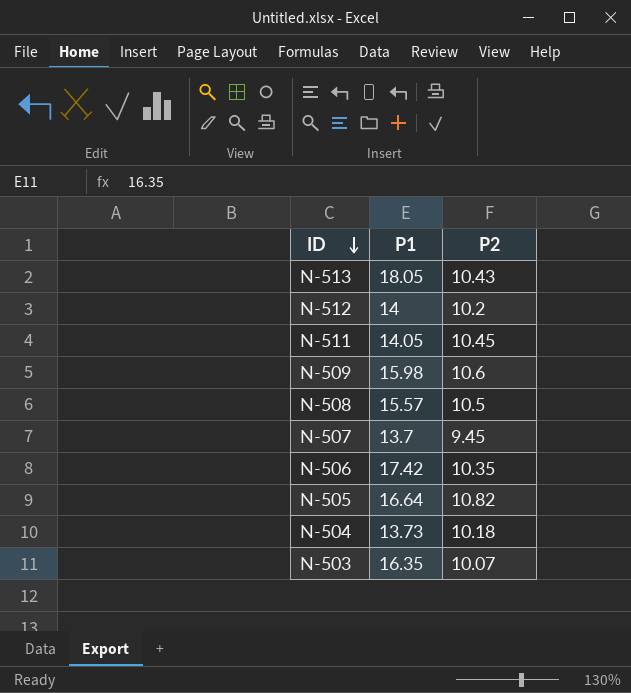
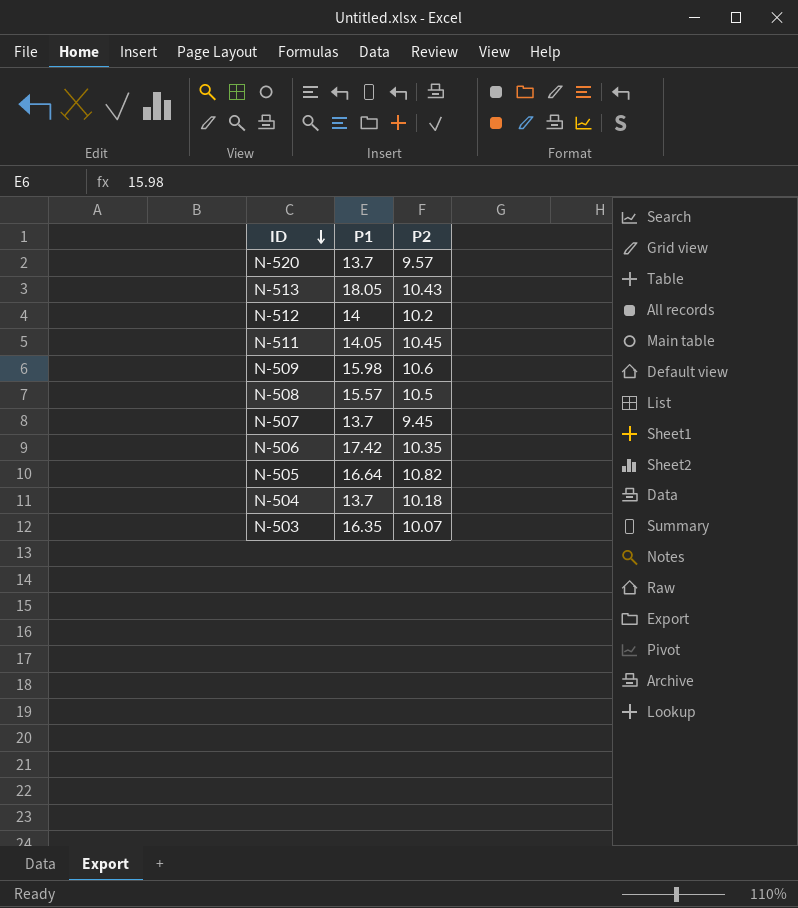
row N-520: none -> 13.7 | 9.57
N-504 | P1: 13.73 -> 13.7

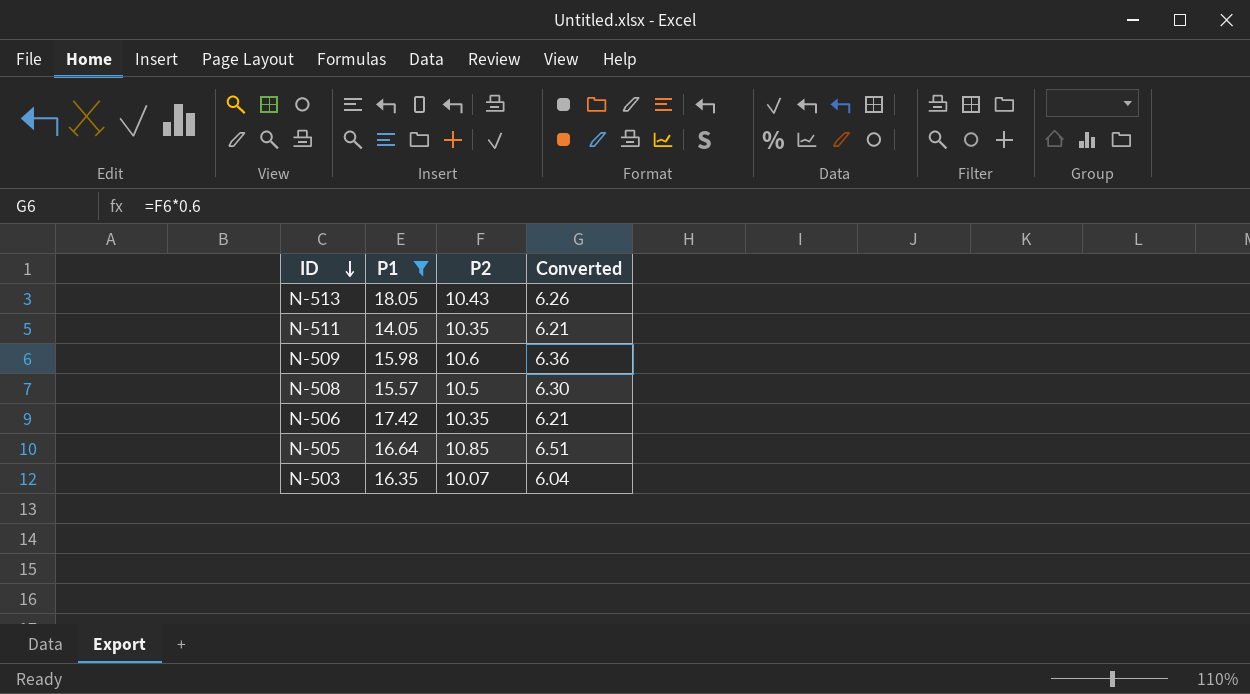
filter: none -> P1 >= 14.05
column Converted | formula: none -> [P2] * 0.6
N-511 | P2: 10.45 -> 10.35
N-505 | P2: 10.82 -> 10.85

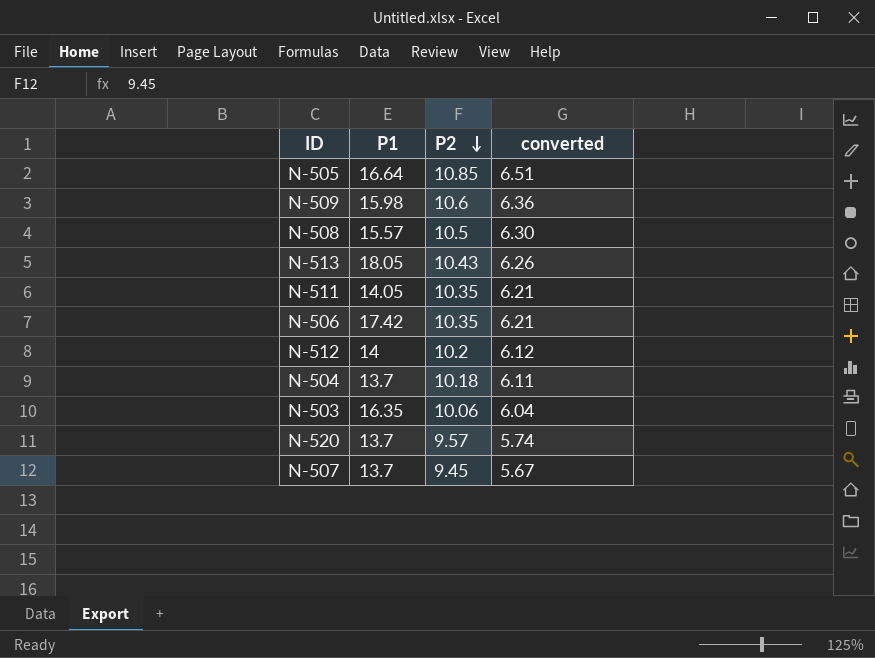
filter: P1 >= 14.05 -> none
row order: ID descending -> P2 descending
column name: Converted -> converted
N-503 | P2: 10.07 -> 10.06

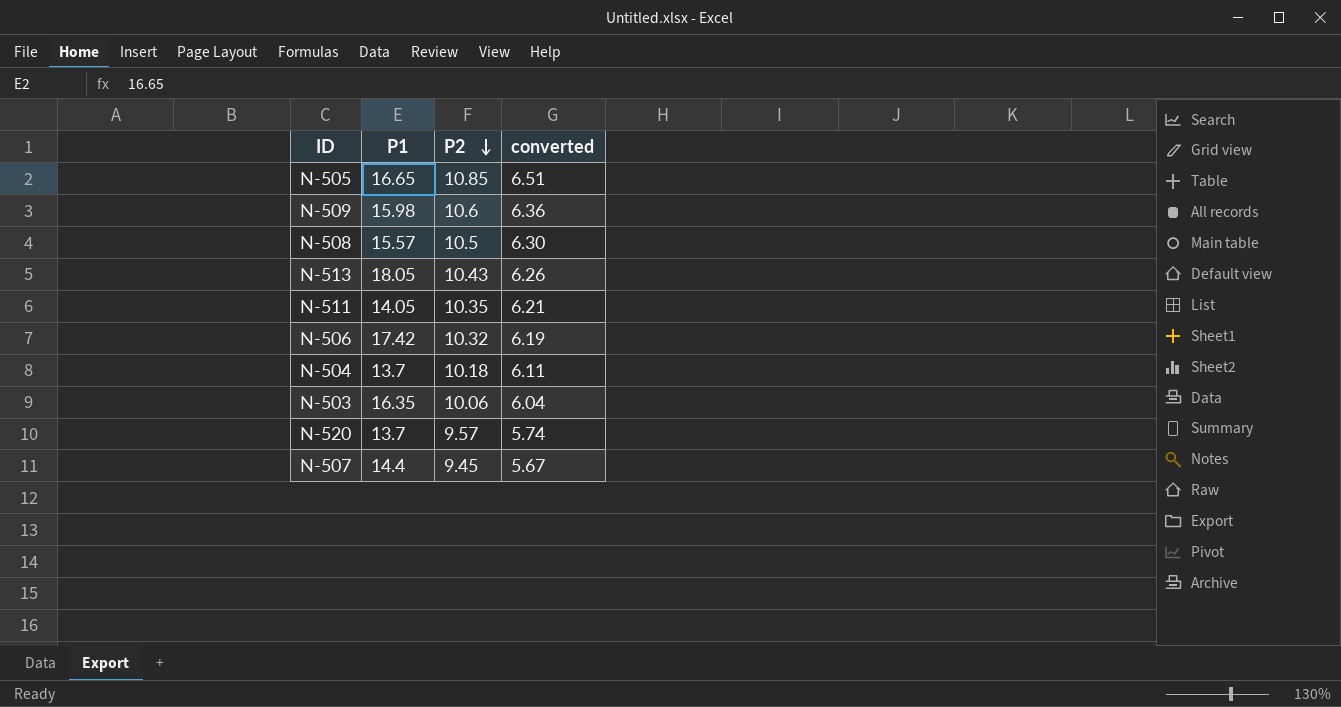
row N-512: 14 | 10.2 | 6.12 -> none
N-505 | P1: 16.64 -> 16.65
N-506 | P2: 10.35 -> 10.32
N-506 | converted: 6.21 -> 6.19
N-507 | P1: 13.7 -> 14.4

